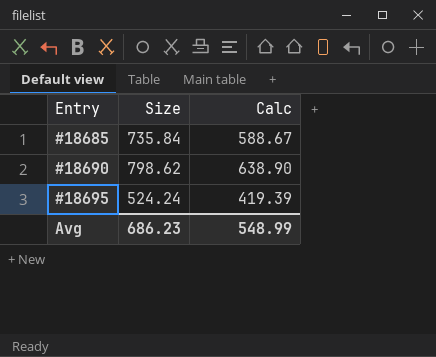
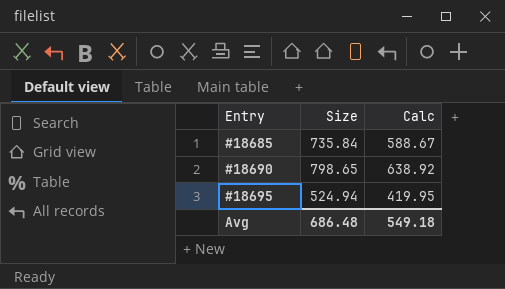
#18690 | Size: 798.62 -> 798.65
#18690 | Calc: 638.90 -> 638.92
#18695 | Size: 524.24 -> 524.94
#18695 | Calc: 419.39 -> 419.95
Avg | Size: 686.23 -> 686.48
Avg | Calc: 548.99 -> 549.18

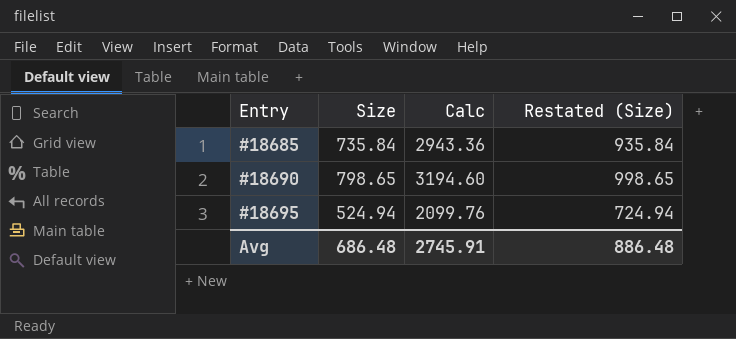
column Calc | formula: [Size] * 0.8 -> [Size] * 4
column Restated (Size) | formula: none -> [Size] + 200
Avg | Calc: 549.18 -> 2745.91

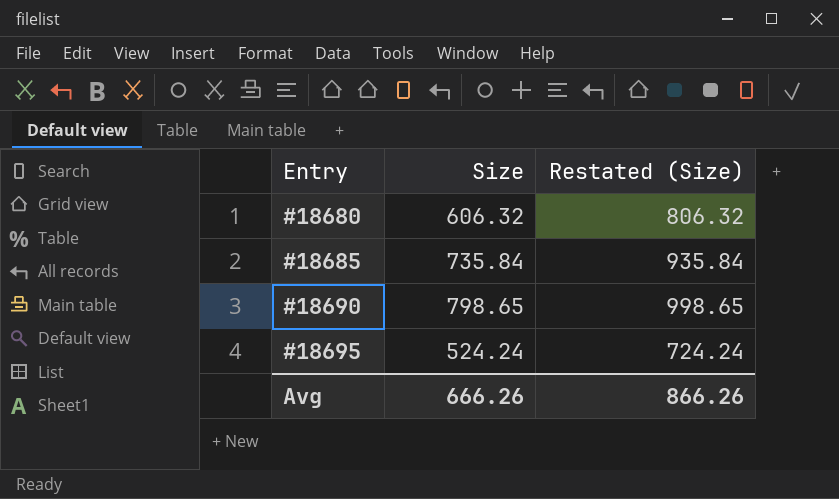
column Calc | formula: [Size] * 4 -> none
row #18680: none -> 606.32 | 806.32
#18695 | Size: 524.94 -> 524.24
#18695 | Restated (Size): 724.94 -> 724.24
Avg | Size: 686.48 -> 666.26
Avg | Restated (Size): 886.48 -> 866.26

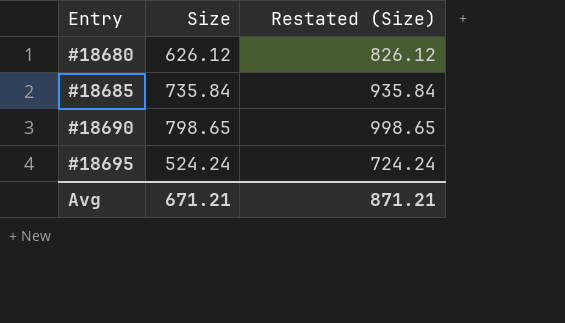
#18680 | Size: 606.32 -> 626.12
#18680 | Restated (Size): 806.32 -> 826.12
Avg | Size: 666.26 -> 671.21
Avg | Restated (Size): 866.26 -> 871.21

